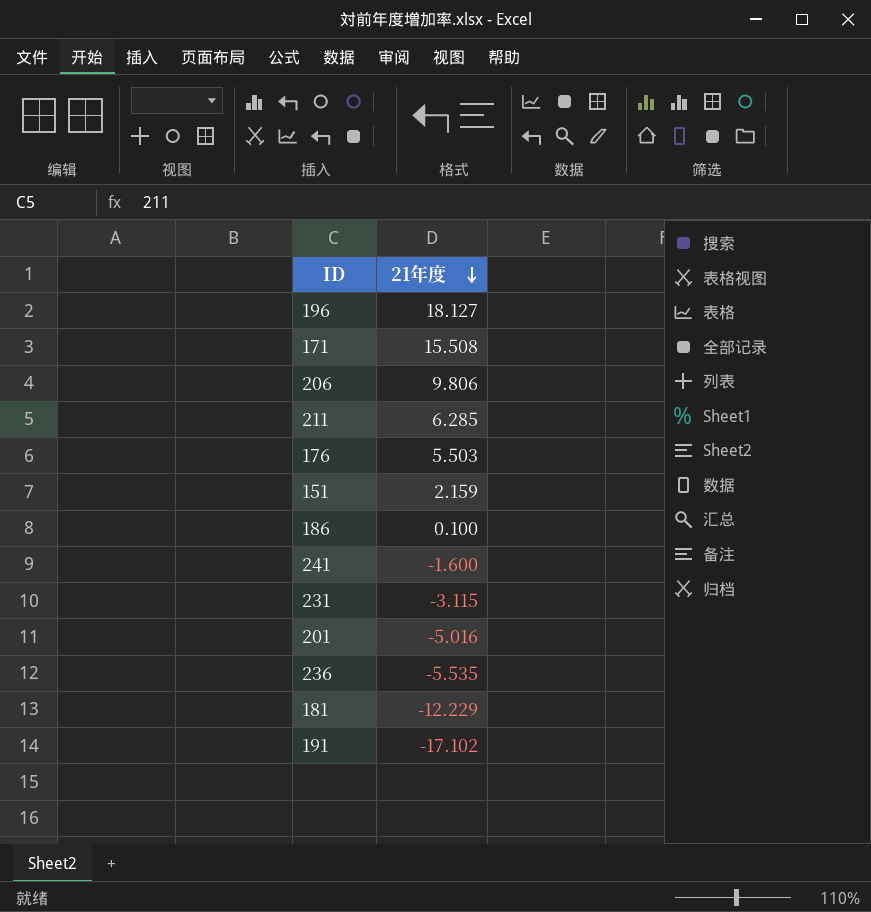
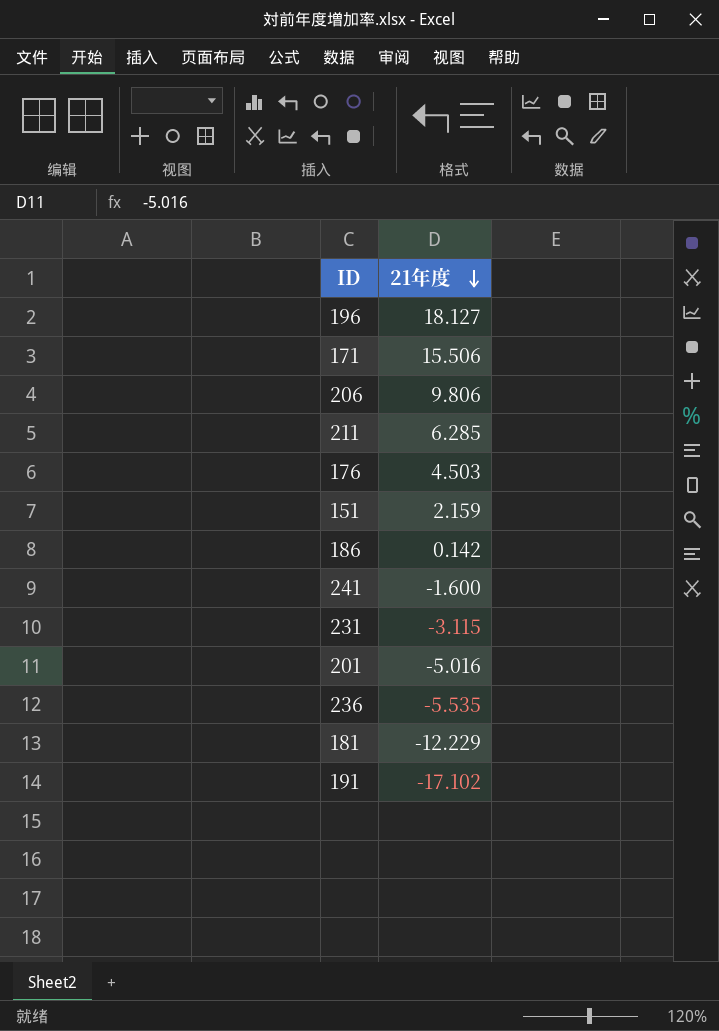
171 | 21年度: 15.508 -> 15.506
176 | 21年度: 5.503 -> 4.503
186 | 21年度: 0.100 -> 0.142

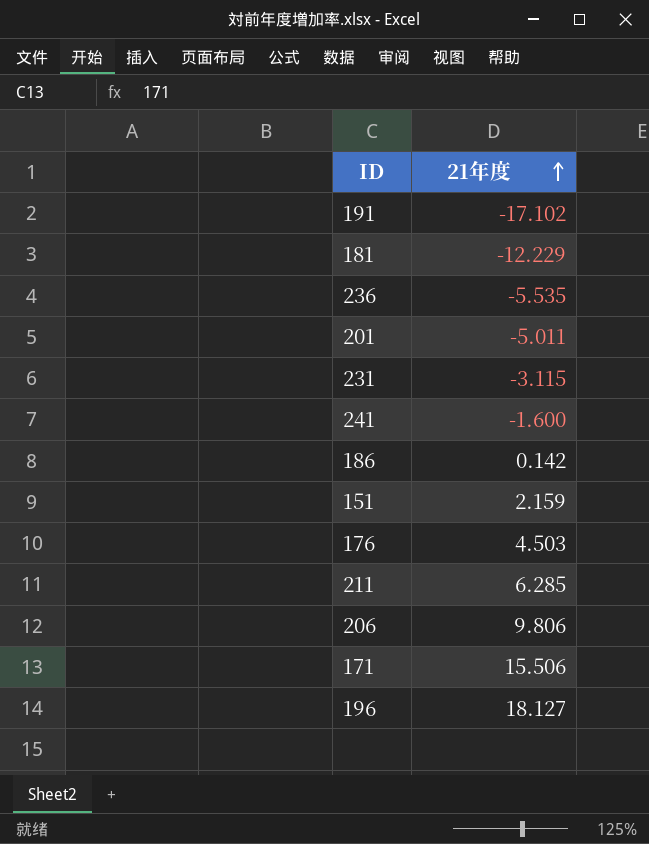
row order: 21年度 descending -> 21年度 ascending
201 | 21年度: -5.016 -> -5.011

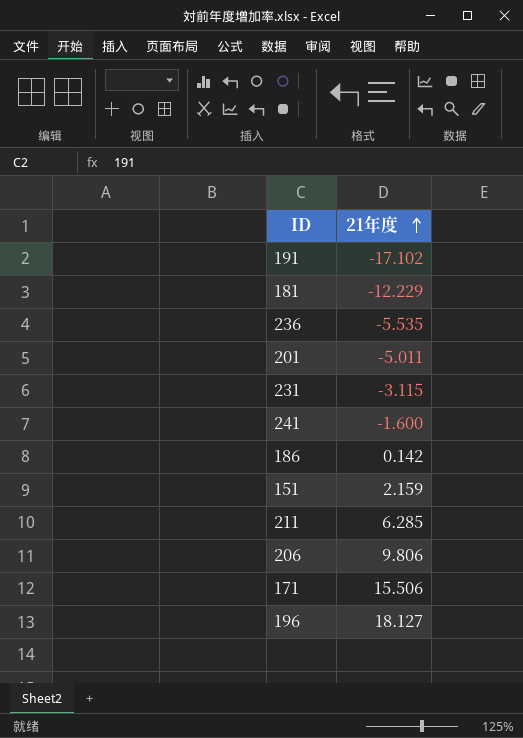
row 176: 4.503 -> none

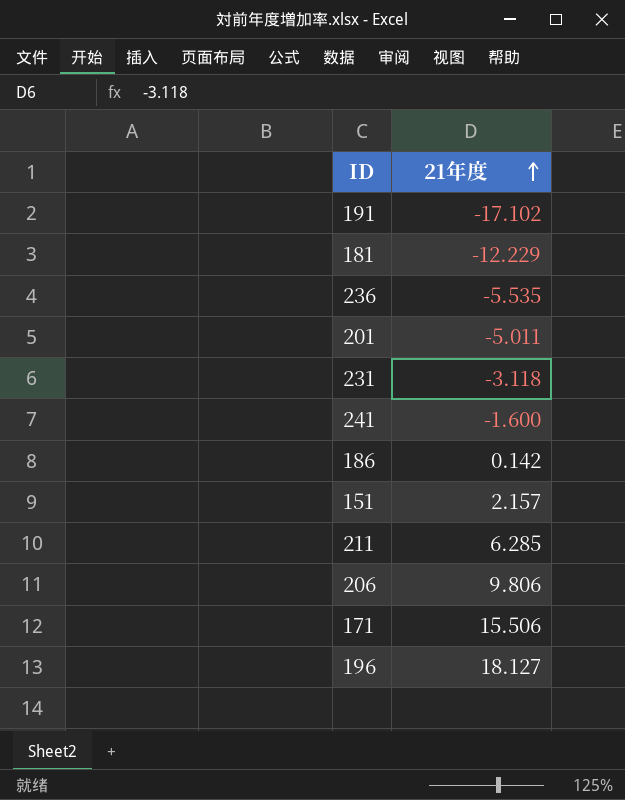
231 | 21年度: -3.115 -> -3.118
151 | 21年度: 2.159 -> 2.157

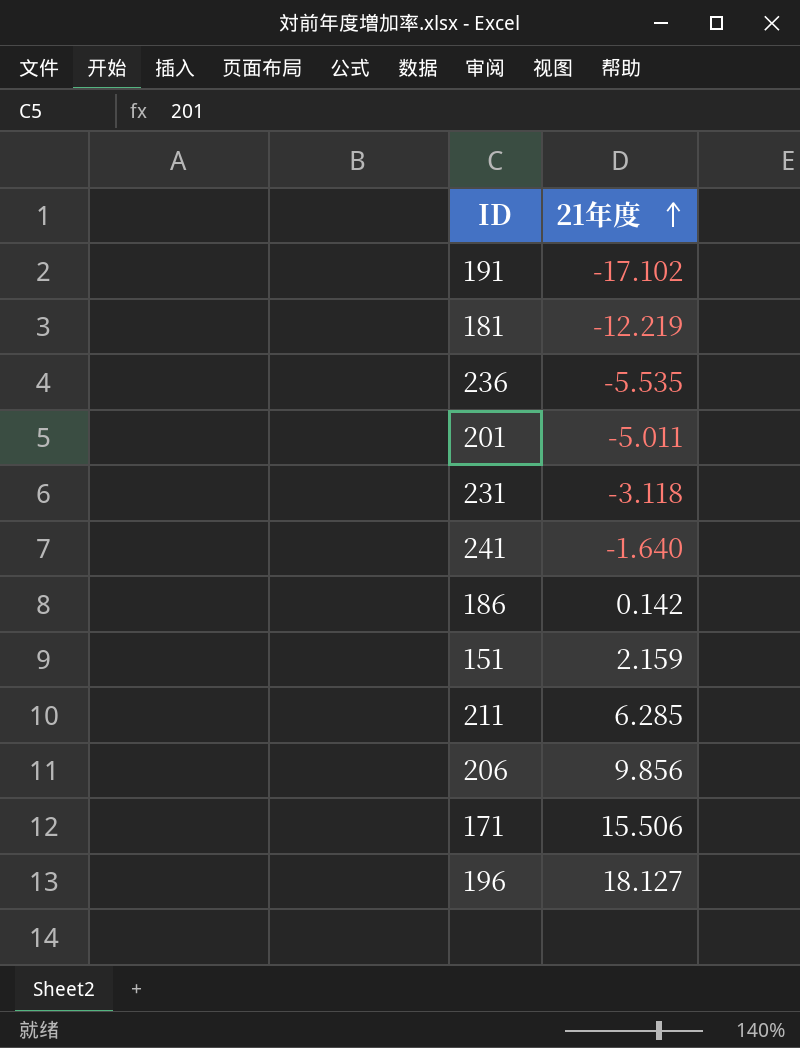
181 | 21年度: -12.229 -> -12.219
241 | 21年度: -1.600 -> -1.640
151 | 21年度: 2.157 -> 2.159
206 | 21年度: 9.806 -> 9.856

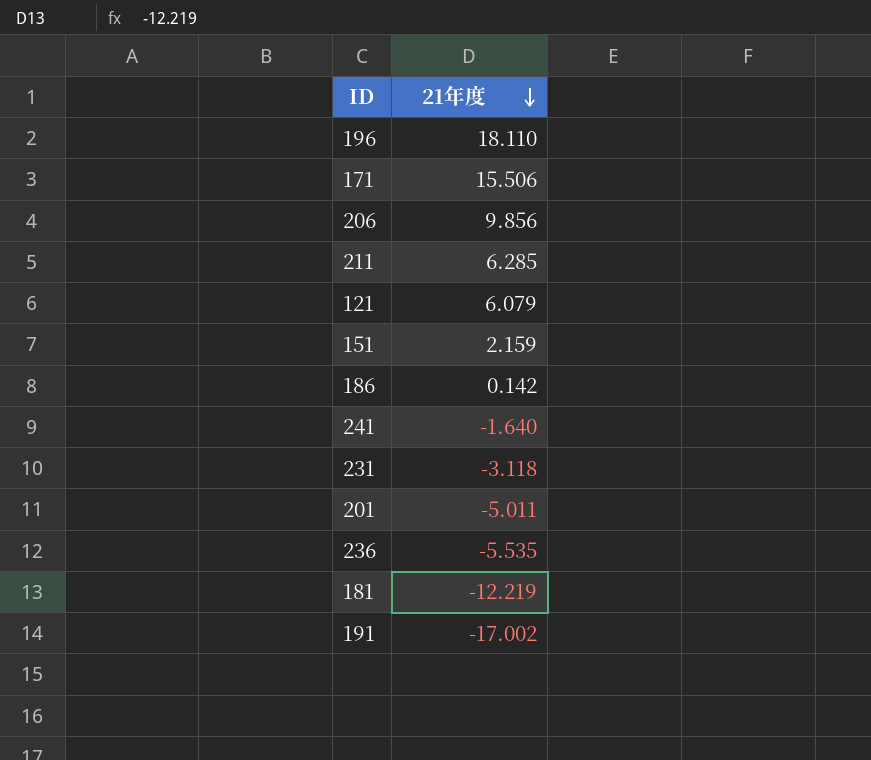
row order: 21年度 ascending -> 21年度 descending
196 | 21年度: 18.127 -> 18.110
row 121: none -> 6.079
191 | 21年度: -17.102 -> -17.002

